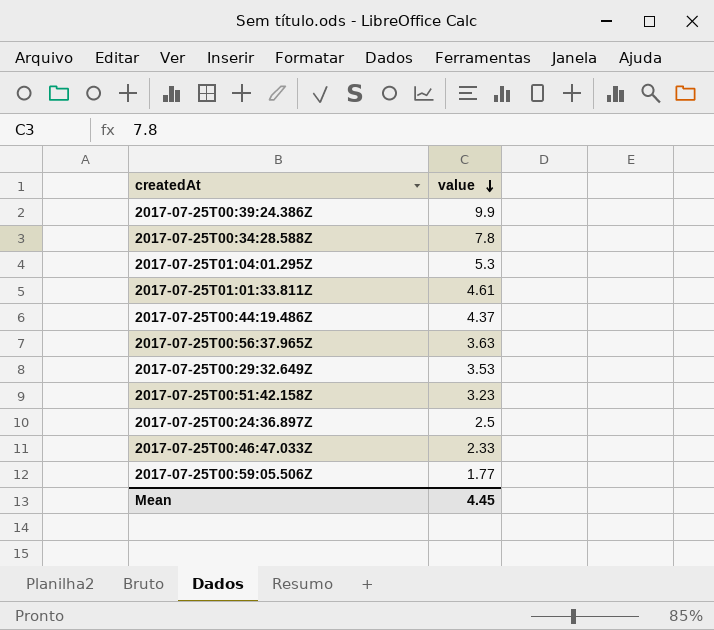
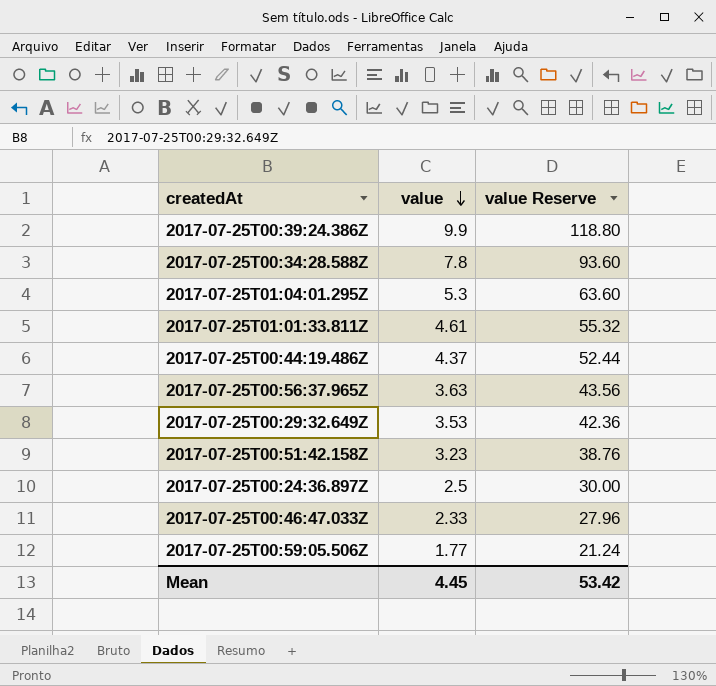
column value Reserve | formula: none -> [value] * 12

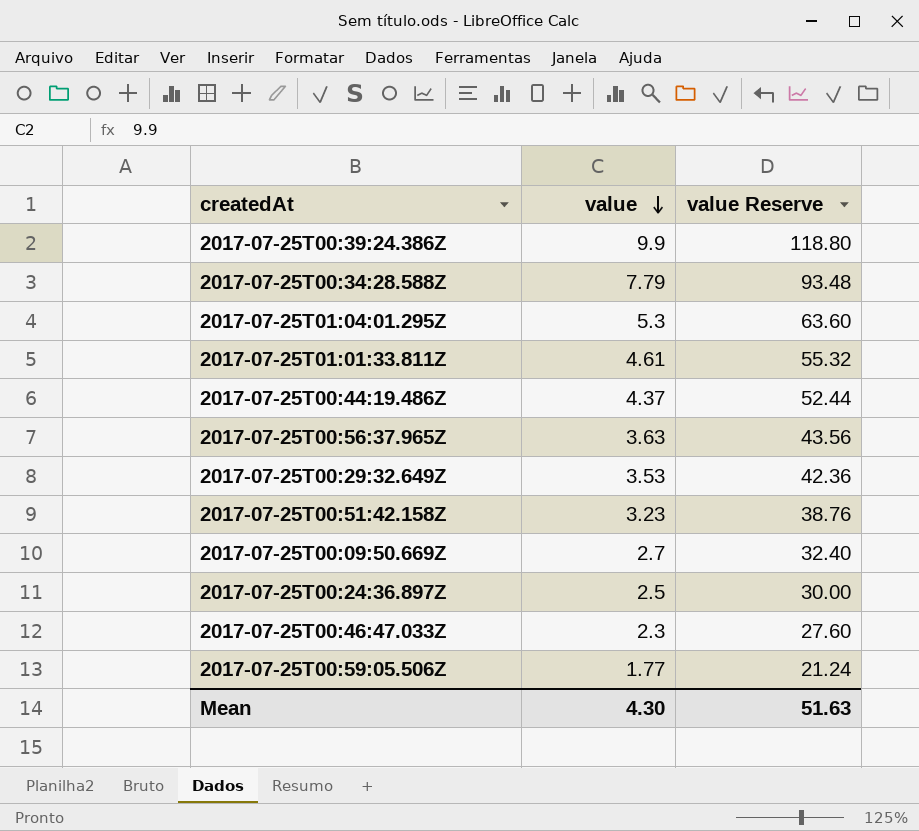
2017-07-25T00:34:28.588Z | value: 7.8 -> 7.79
2017-07-25T00:34:28.588Z | value Reserve: 93.60 -> 93.48
row 2017-07-25T00:09:50.669Z: none -> 2.7 | 32.40
2017-07-25T00:46:47.033Z | value: 2.33 -> 2.3
2017-07-25T00:46:47.033Z | value Reserve: 27.96 -> 27.60
Mean | value: 4.45 -> 4.30
Mean | value Reserve: 53.42 -> 51.63

